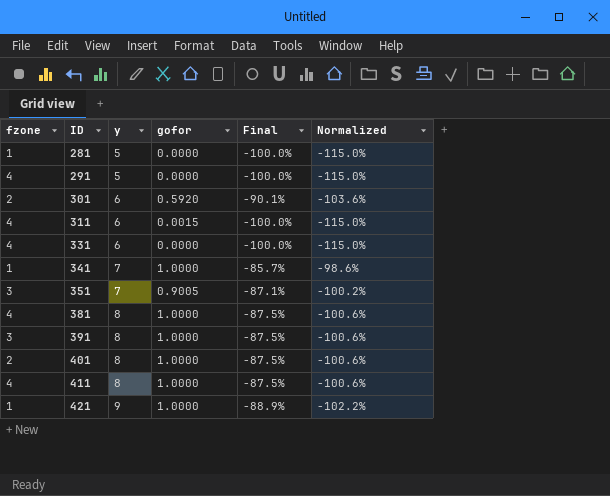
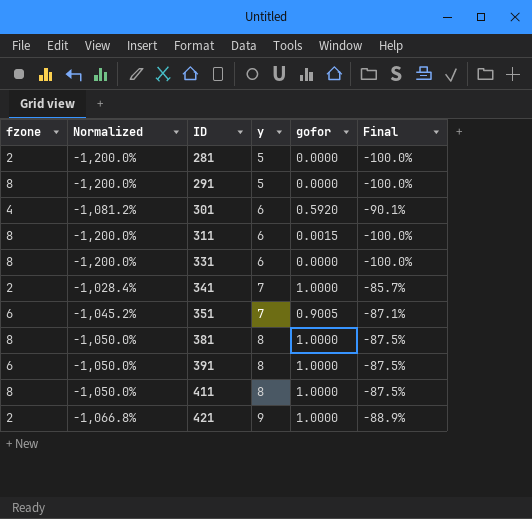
column Normalized | formula: [Final] * 1.15 -> [Final] * 12
column Normalized | position: 6 -> 2
row 401: 2 | 8 | 1.0000 | -87.5% | -100.6% -> none
281 | fzone: 1 -> 2
291 | fzone: 4 -> 8
301 | fzone: 2 -> 4
311 | fzone: 4 -> 8
331 | fzone: 4 -> 8
341 | fzone: 1 -> 2
351 | fzone: 3 -> 6
381 | fzone: 4 -> 8
391 | fzone: 3 -> 6
411 | fzone: 4 -> 8
421 | fzone: 1 -> 2

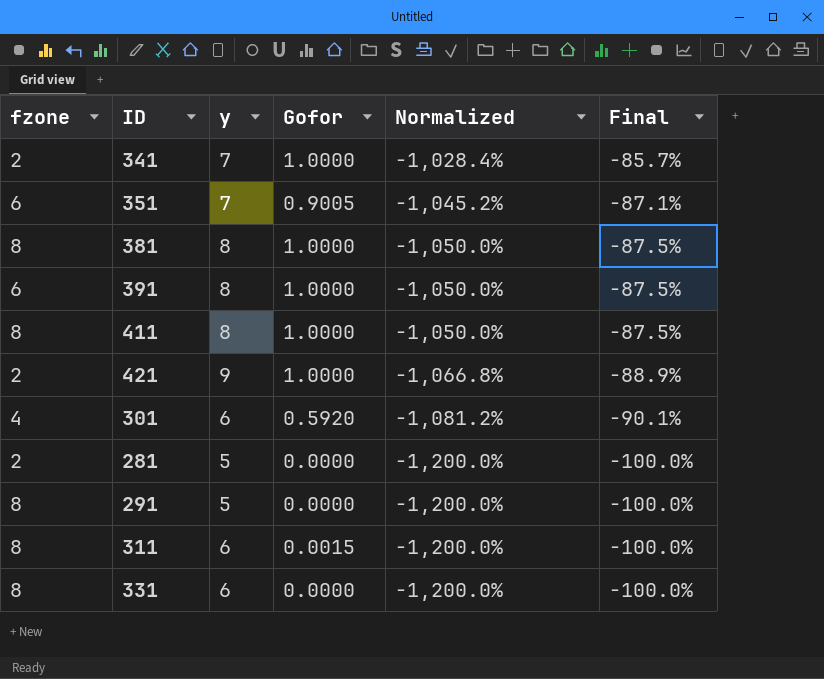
row order: ID ascending -> Normalized descending
column name: gofor -> Gofor
column Normalized | position: 2 -> 5

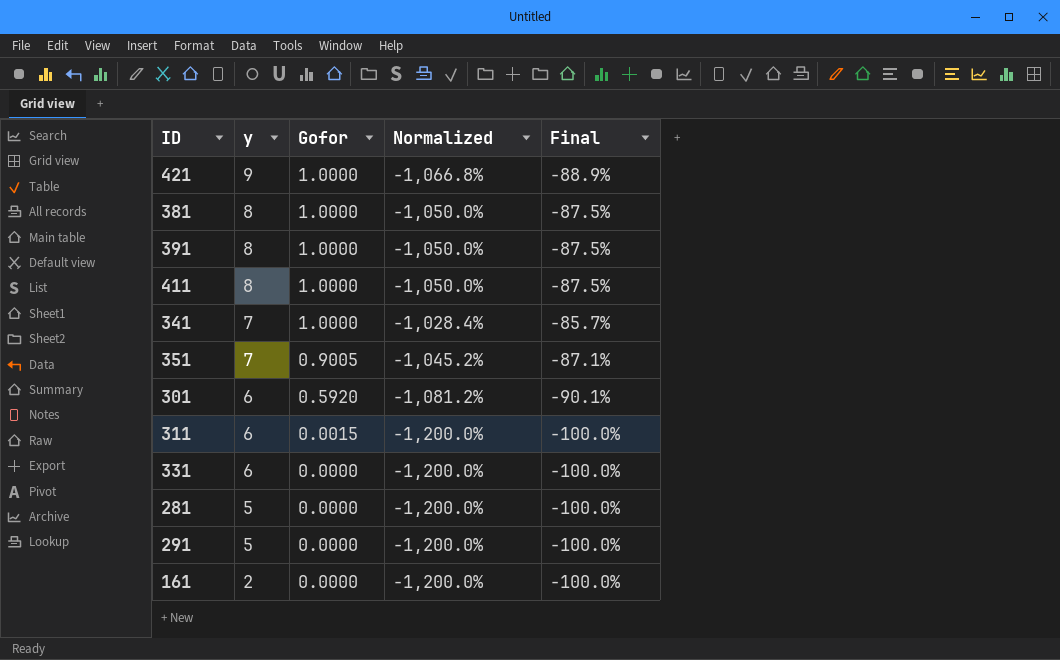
row order: Normalized descending -> y descending
column fzone | position: 1 -> none
row 161: none -> 2 | 0.0000 | -1,200.0% | -100.0%

